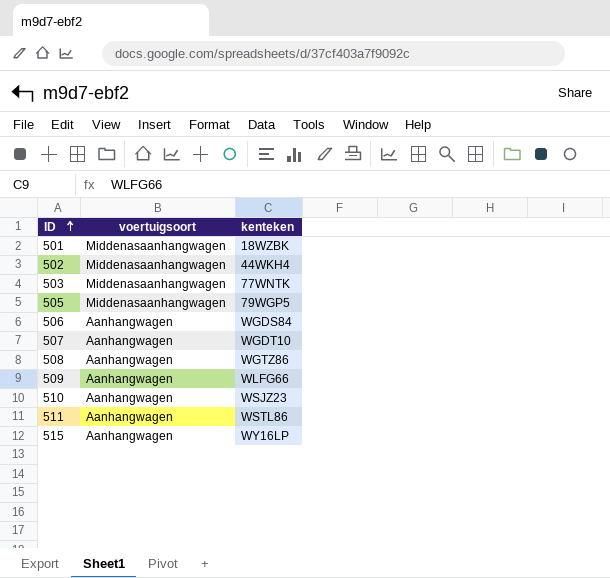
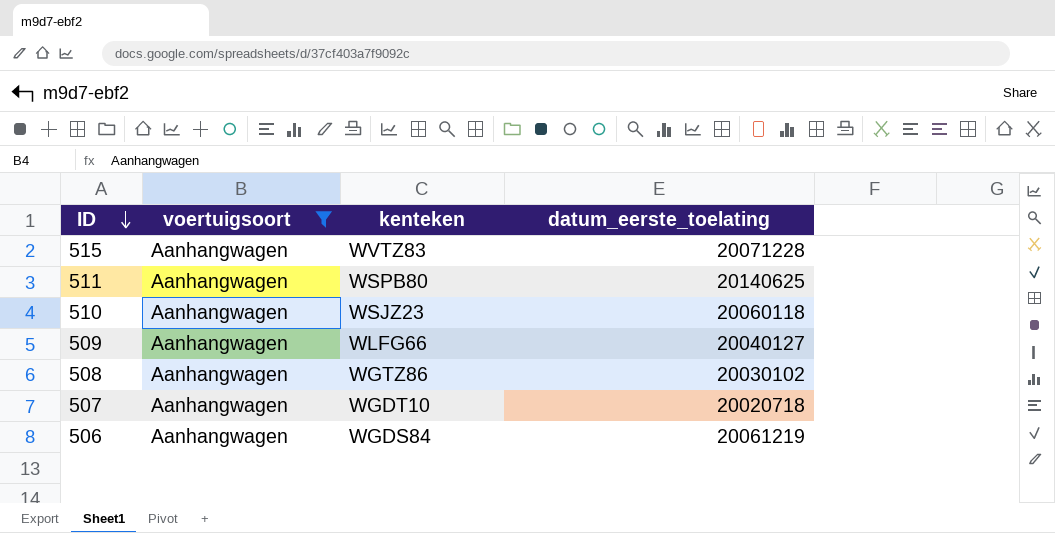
filter: none -> voertuigsoort = Aanhangwagen
row order: ID ascending -> ID descending
column datum_eerste_toelating | position: none -> 4
515 | kenteken: WY16LP -> WVTZ83
511 | kenteken: WSTL86 -> WSPB80

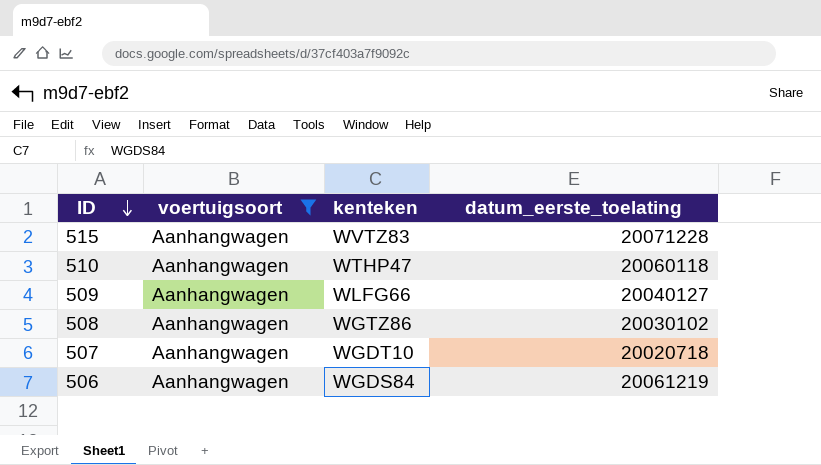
row 511: Aanhangwagen | WSPB80 | 20140625 -> none
510 | kenteken: WSJZ23 -> WTHP47

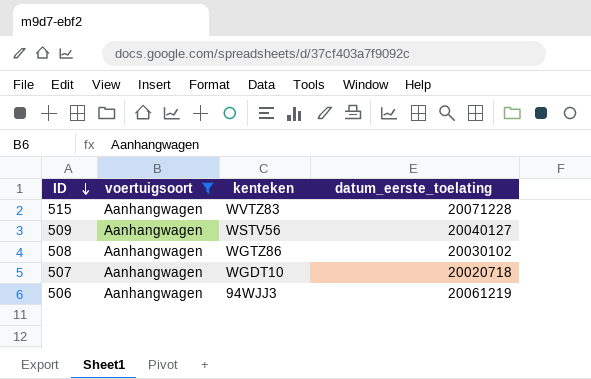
row 510: Aanhangwagen | WTHP47 | 20060118 -> none
509 | kenteken: WLFG66 -> WSTV56
506 | kenteken: WGDS84 -> 94WJJ3

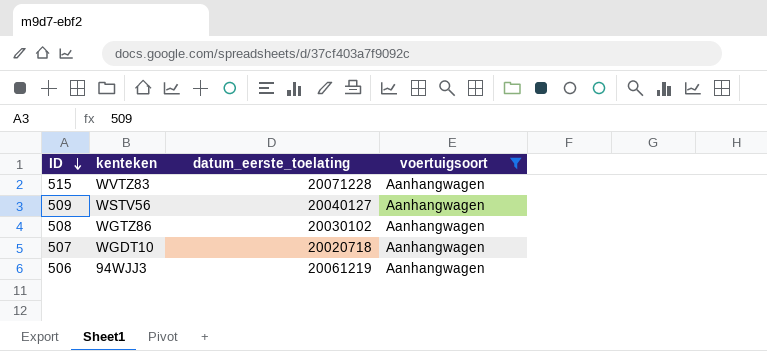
column voertuigsoort | position: 2 -> 4

